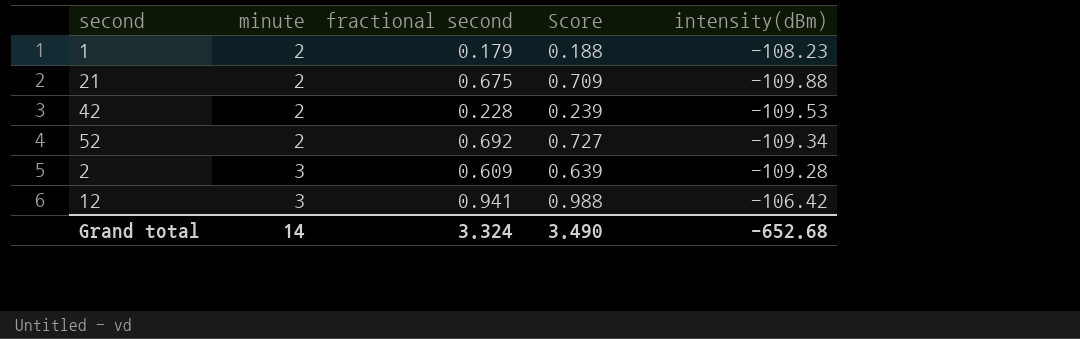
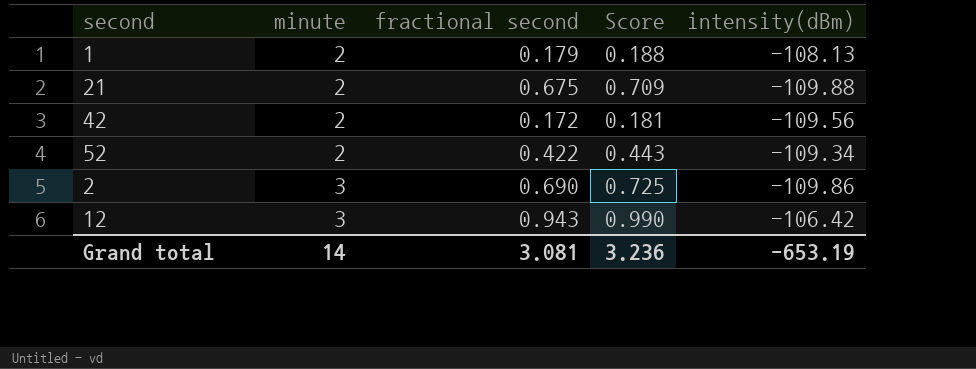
1 | intensity(dBm): -108.23 -> -108.13
42 | fractional second: 0.228 -> 0.172
42 | Score: 0.239 -> 0.181
42 | intensity(dBm): -109.53 -> -109.56
52 | fractional second: 0.692 -> 0.422
52 | Score: 0.727 -> 0.443
2 | fractional second: 0.609 -> 0.690
2 | Score: 0.639 -> 0.725
2 | intensity(dBm): -109.28 -> -109.86
12 | fractional second: 0.941 -> 0.943
12 | Score: 0.988 -> 0.990
Grand total | fractional second: 3.324 -> 3.081
Grand total | Score: 3.490 -> 3.236
Grand total | intensity(dBm): -652.68 -> -653.19

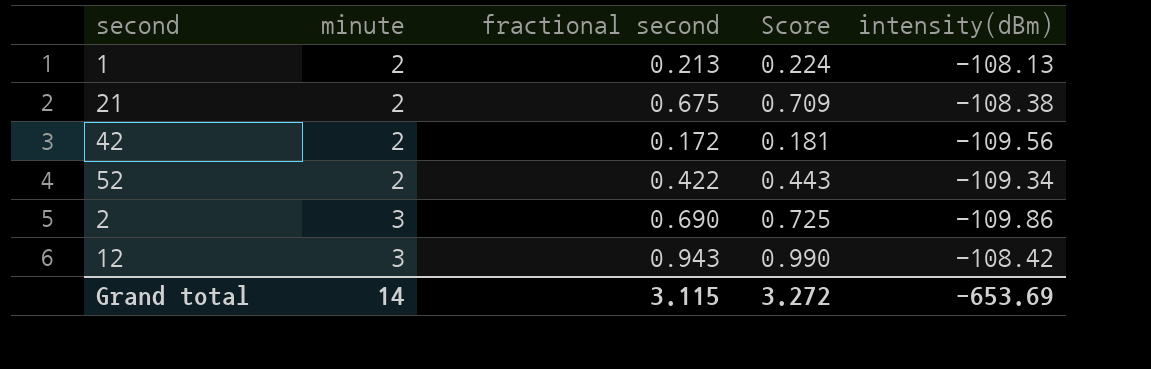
1 | fractional second: 0.179 -> 0.213
1 | Score: 0.188 -> 0.224
21 | intensity(dBm): -109.88 -> -108.38
12 | intensity(dBm): -106.42 -> -108.42
Grand total | fractional second: 3.081 -> 3.115
Grand total | Score: 3.236 -> 3.272
Grand total | intensity(dBm): -653.19 -> -653.69

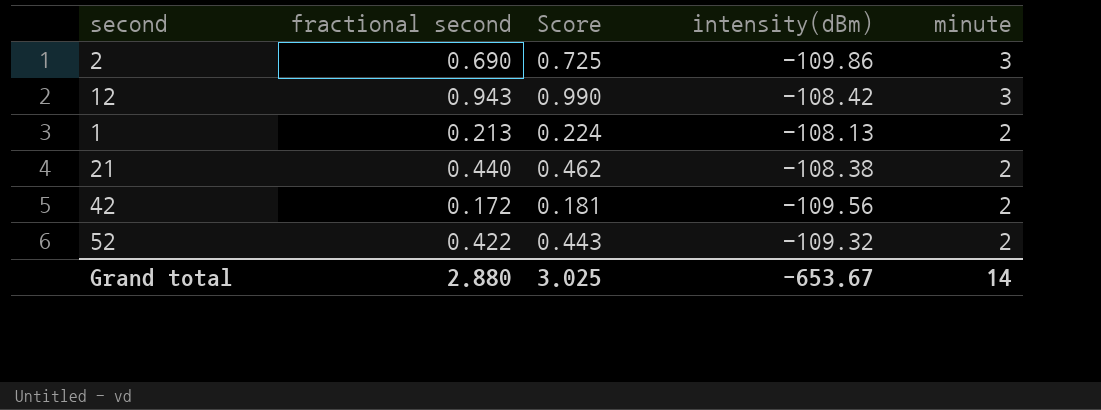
row order: minute ascending -> minute descending
column minute | position: 2 -> 5
21 | fractional second: 0.675 -> 0.440
21 | Score: 0.709 -> 0.462
52 | intensity(dBm): -109.34 -> -109.32
Grand total | fractional second: 3.115 -> 2.880
Grand total | Score: 3.272 -> 3.025
Grand total | intensity(dBm): -653.69 -> -653.67

